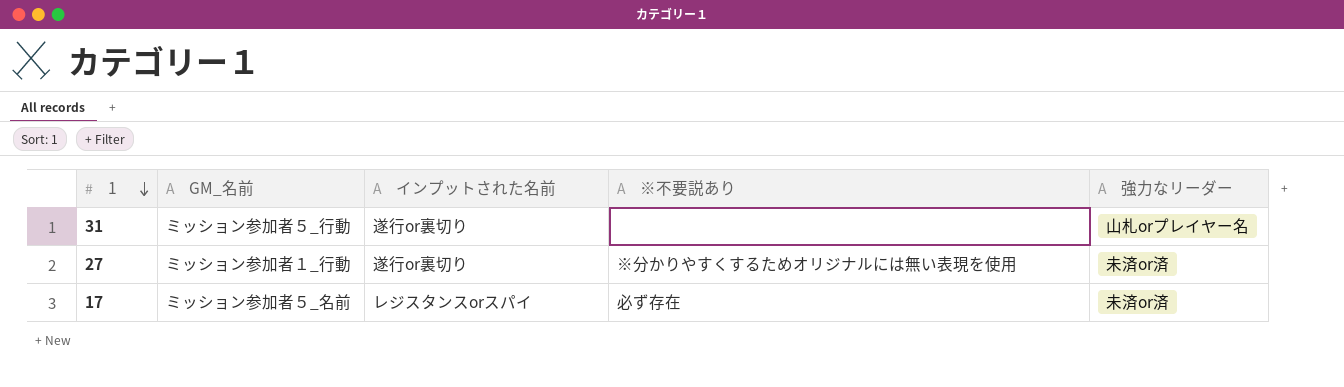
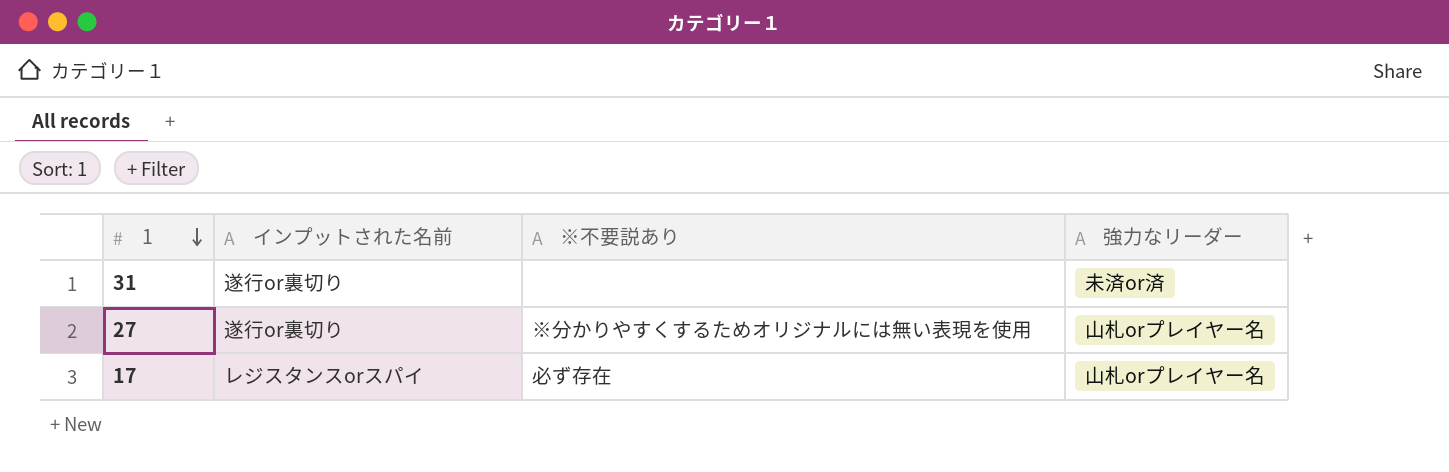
column GM_名前 | position: 2 -> none
31 | 強力なリーダー: 山札orプレイヤー名 -> 未済or済
27 | 強力なリーダー: 未済or済 -> 山札orプレイヤー名
17 | 強力なリーダー: 未済or済 -> 山札orプレイヤー名

